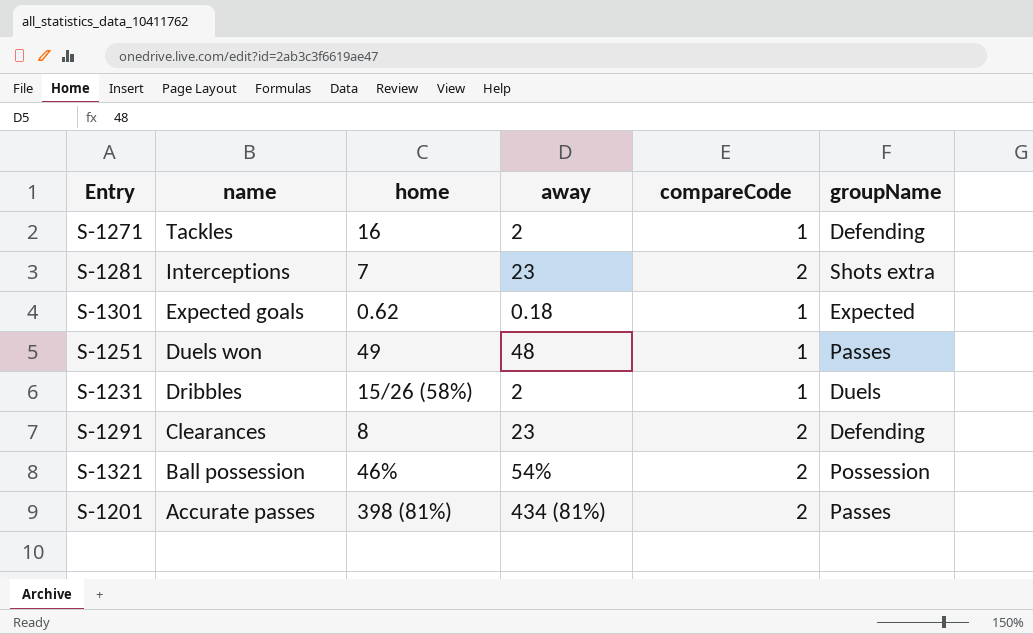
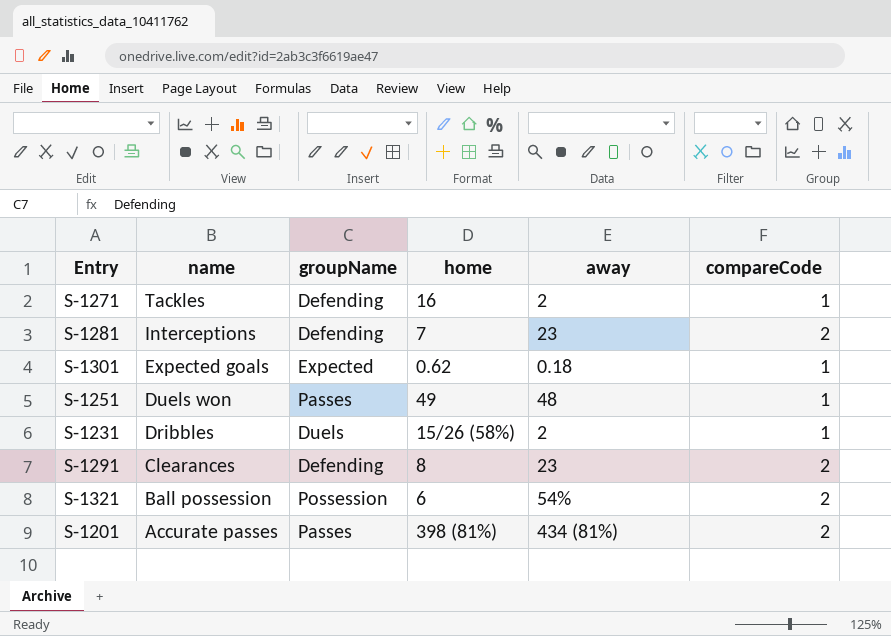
column groupName | position: 6 -> 3
S-1281 | groupName: Shots extra -> Defending
S-1321 | home: 46% -> 6

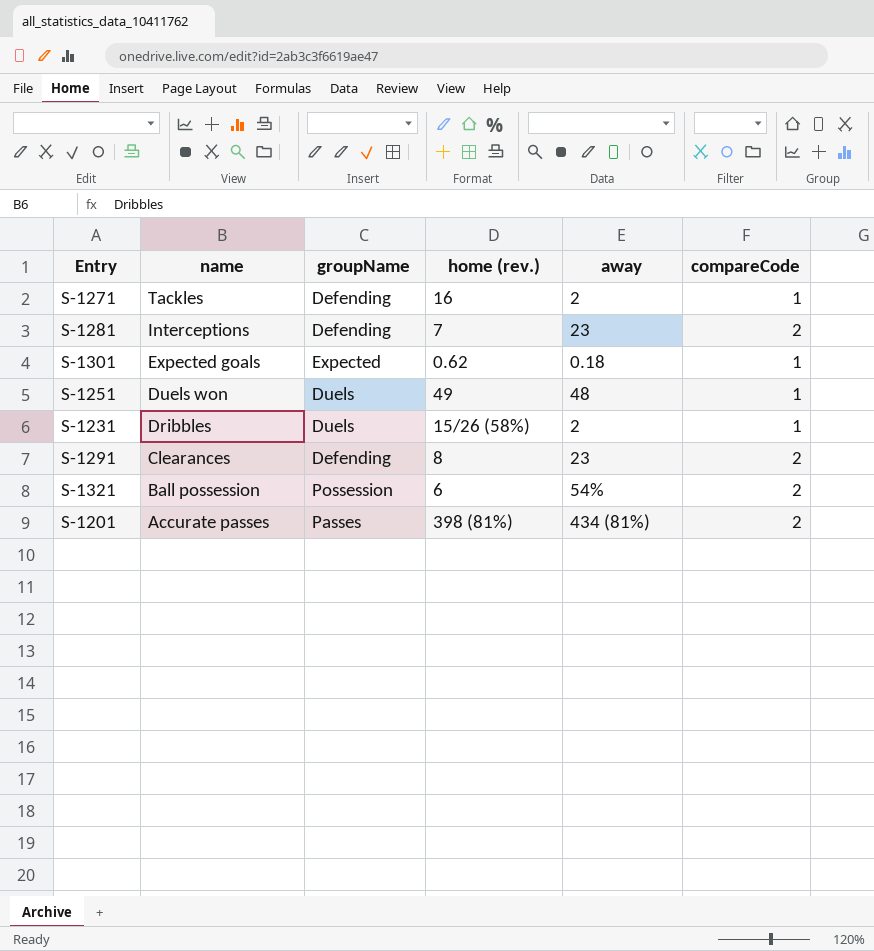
column name: home -> home (rev.)
S-1251 | groupName: Passes -> Duels

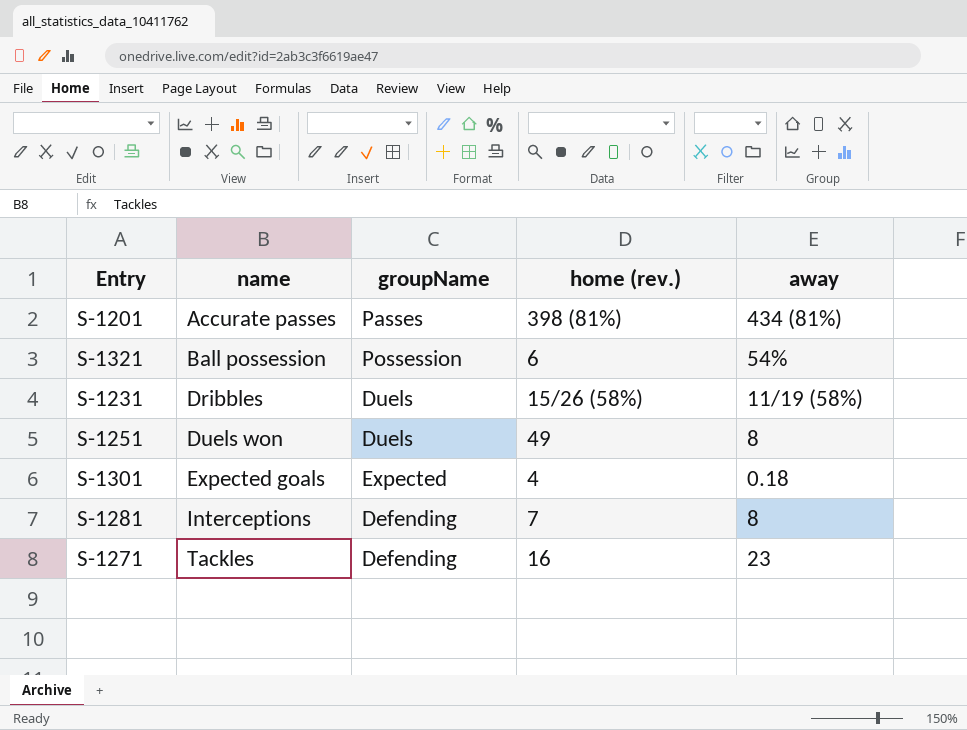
row order: name descending -> name ascending
column compareCode | position: 6 -> none
row S-1291: Clearances | Defending | 8 | 23 | 2 -> none
S-1231 | away: 2 -> 11/19 (58%)
S-1251 | away: 48 -> 8
S-1301 | home (rev.): 0.62 -> 4
S-1281 | away: 23 -> 8
S-1271 | away: 2 -> 23

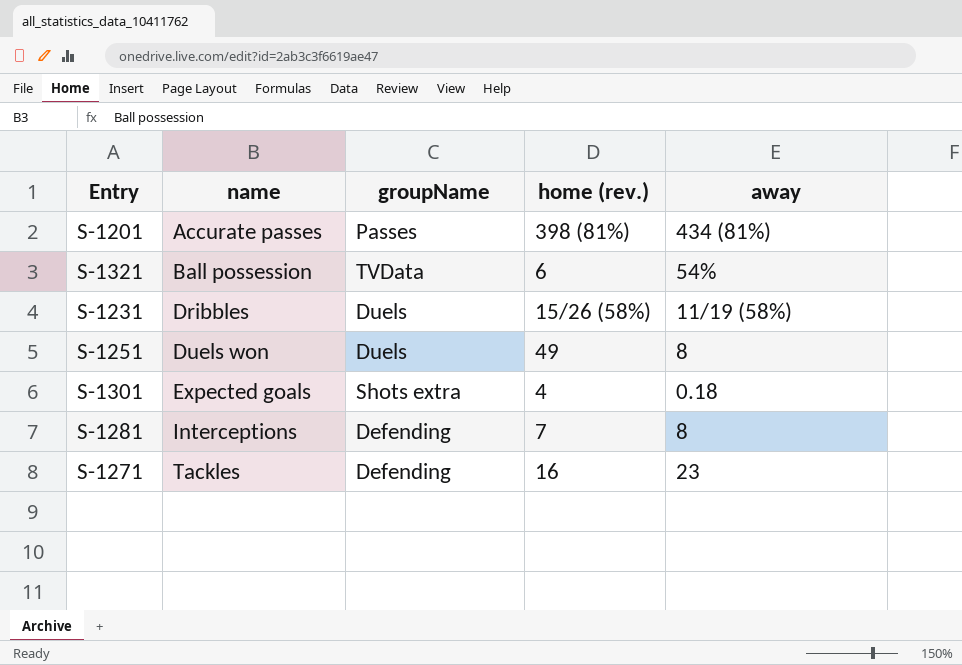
S-1321 | groupName: Possession -> TVData
S-1301 | groupName: Expected -> Shots extra

